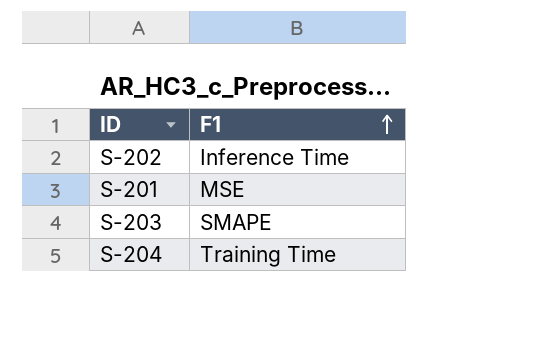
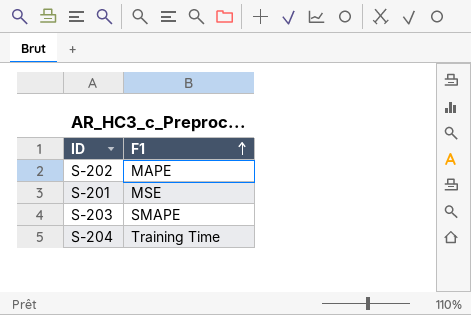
S-202 | F1: Inference Time -> MAPE

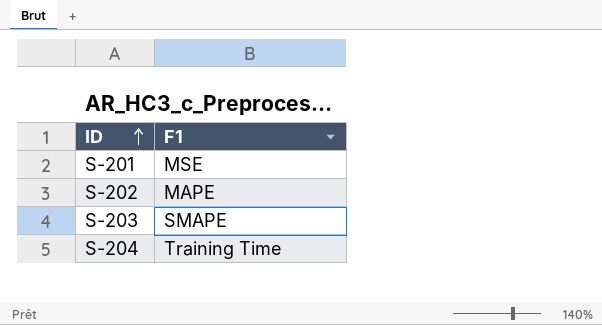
row order: F1 ascending -> ID ascending

